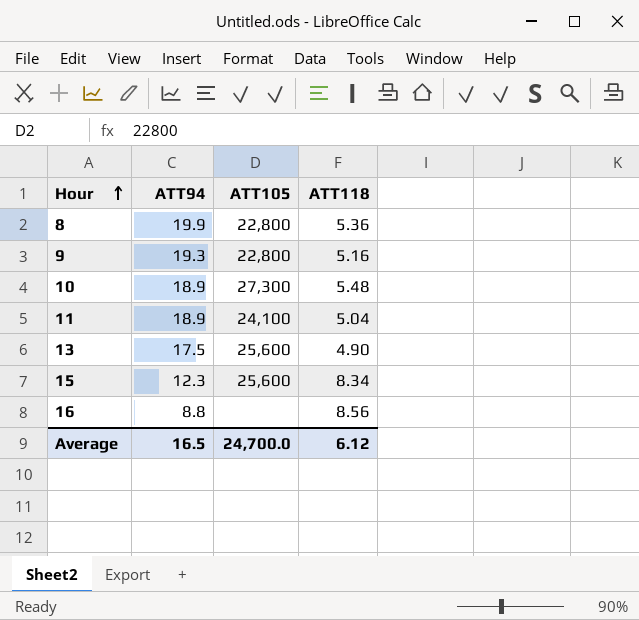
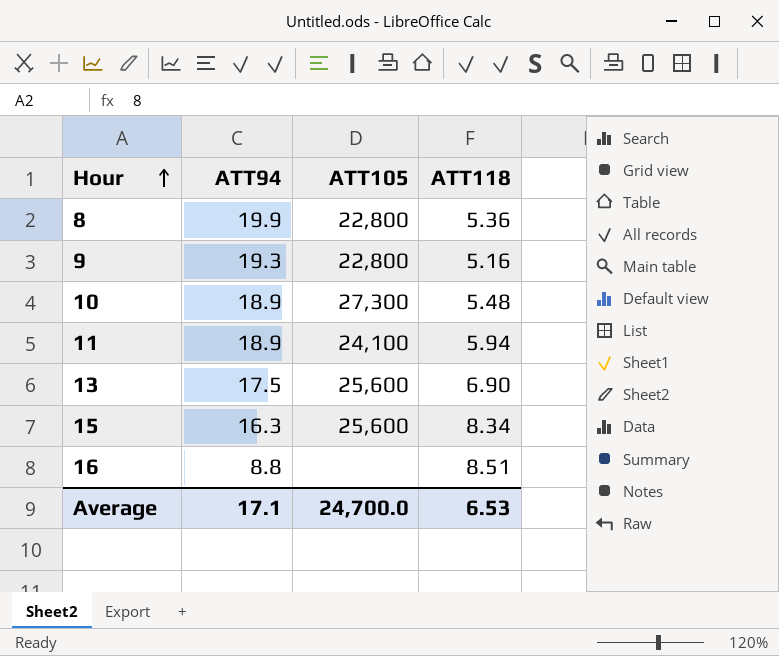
11 | ATT118: 5.04 -> 5.94
13 | ATT118: 4.90 -> 6.90
15 | ATT94: 12.3 -> 16.3
16 | ATT118: 8.56 -> 8.51
Average | ATT94: 16.5 -> 17.1
Average | ATT118: 6.12 -> 6.53

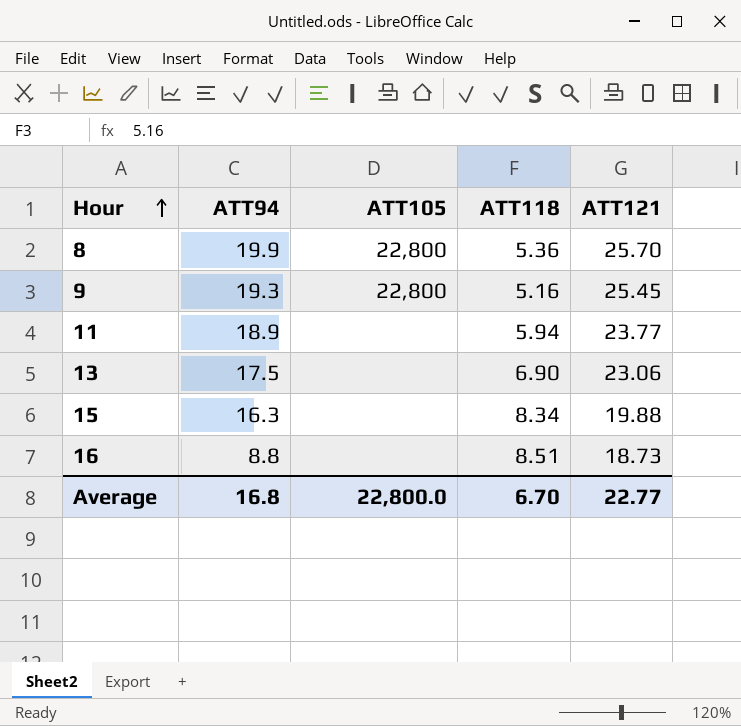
column ATT121 | position: none -> 5
row 10: 18.9 | 27,300 | 5.48 -> none
11 | ATT105: 24,100 -> none
13 | ATT105: 25,600 -> none
15 | ATT105: 25,600 -> none
Average | ATT94: 17.1 -> 16.8
Average | ATT105: 24,700.0 -> 22,800.0
Average | ATT118: 6.53 -> 6.70

